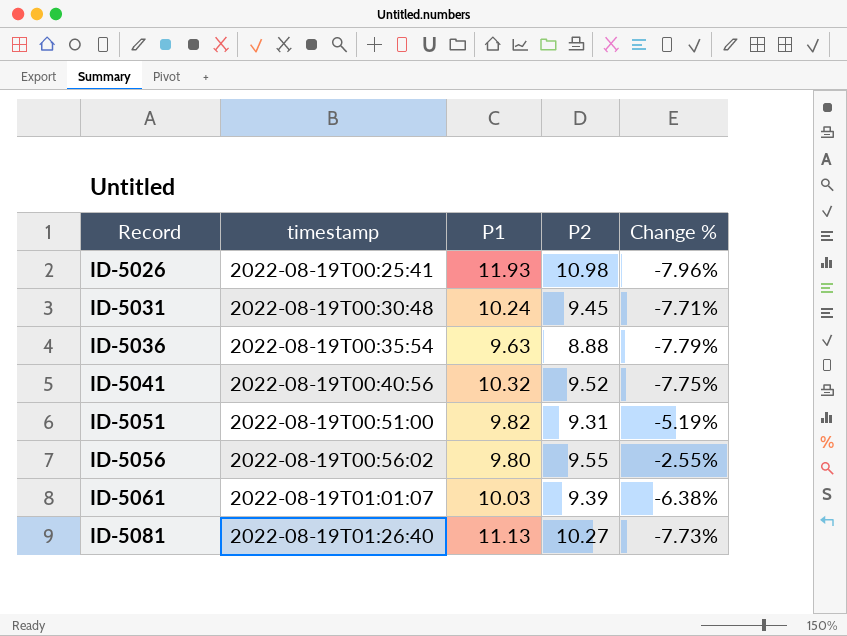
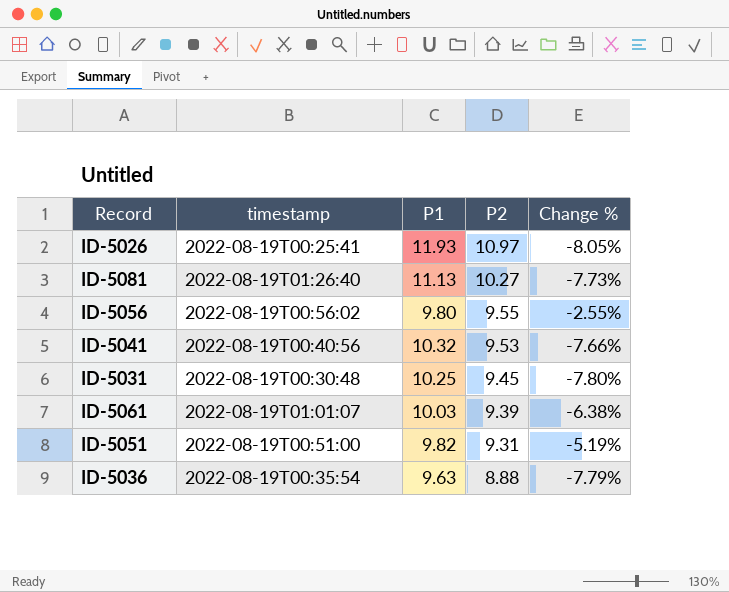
row order: Record ascending -> P2 descending
ID-5026 | P2: 10.98 -> 10.97
ID-5026 | Change %: -7.96% -> -8.05%
ID-5041 | P2: 9.52 -> 9.53
ID-5041 | Change %: -7.75% -> -7.66%
ID-5031 | P1: 10.24 -> 10.25
ID-5031 | Change %: -7.71% -> -7.80%

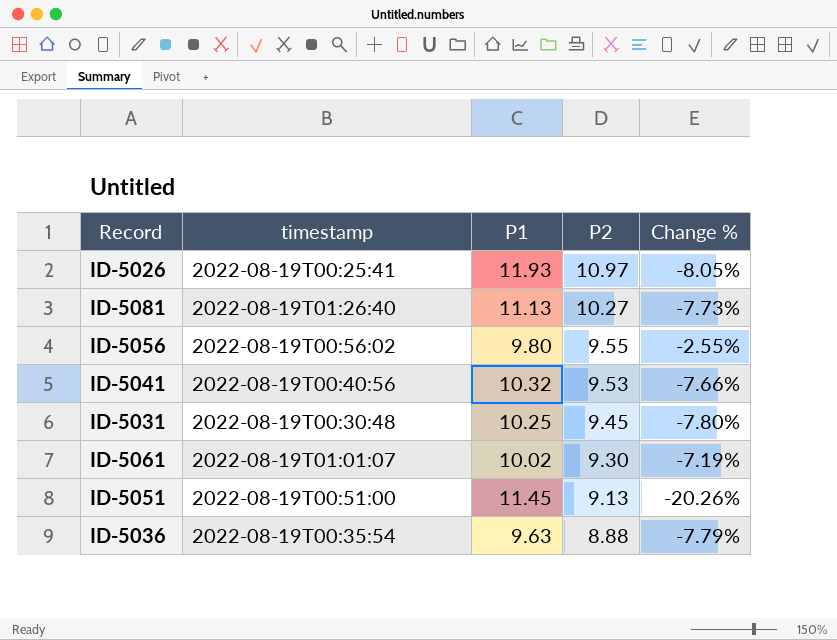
ID-5061 | P1: 10.03 -> 10.02
ID-5061 | P2: 9.39 -> 9.30
ID-5061 | Change %: -6.38% -> -7.19%
ID-5051 | P1: 9.82 -> 11.45
ID-5051 | P2: 9.31 -> 9.13
ID-5051 | Change %: -5.19% -> -20.26%

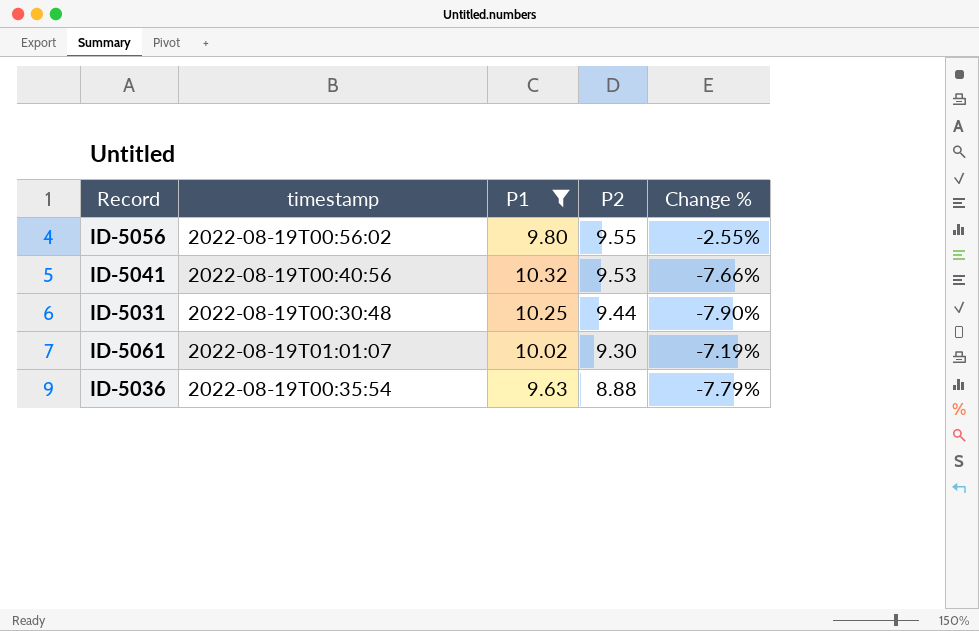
filter: none -> P1 <= 10.32
ID-5031 | P2: 9.45 -> 9.44
ID-5031 | Change %: -7.80% -> -7.90%

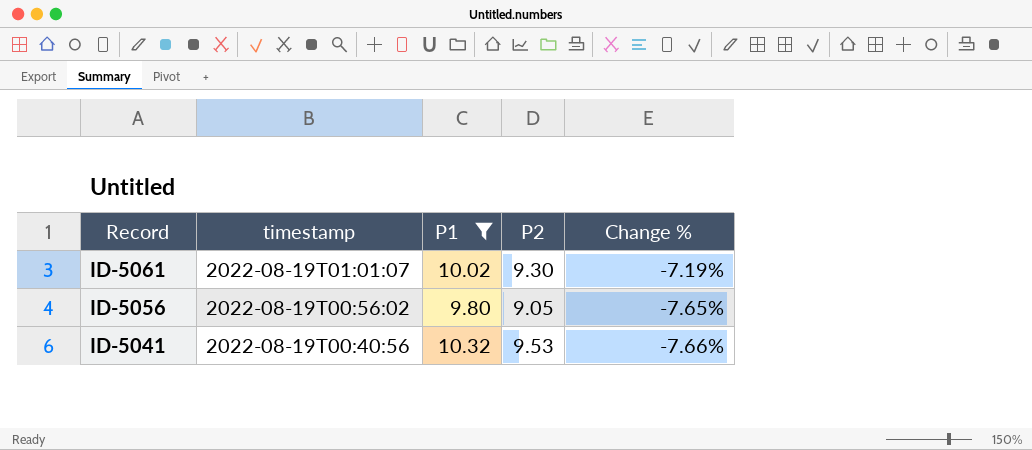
row order: P2 descending -> Record descending
row ID-5031: 2022-08-19T00:30:48 | 10.25 | 9.44 | -7.90% -> none
row ID-5036: 2022-08-19T00:35:54 | 9.63 | 8.88 | -7.79% -> none
ID-5056 | P2: 9.55 -> 9.05
ID-5056 | Change %: -2.55% -> -7.65%

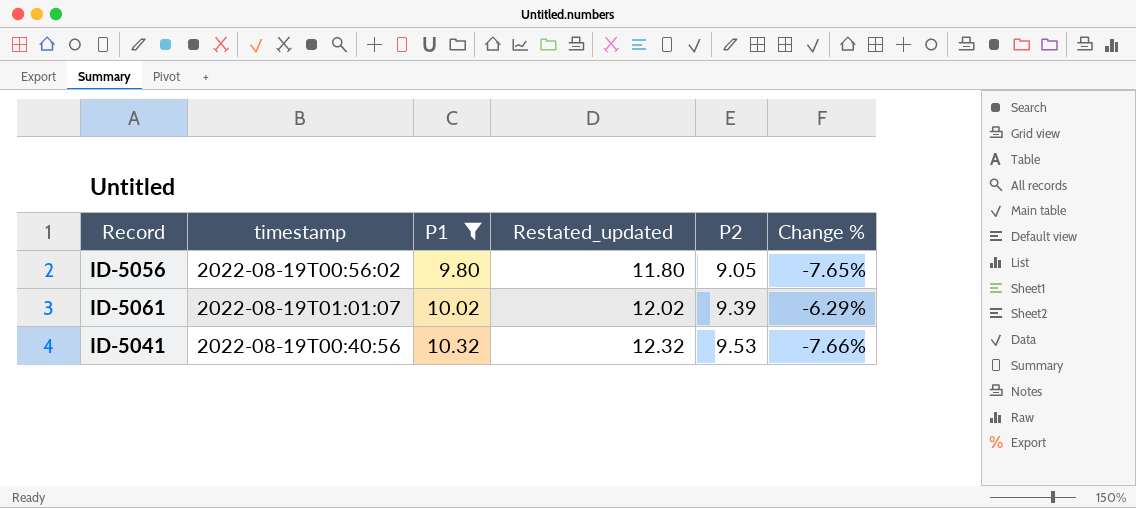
row order: Record descending -> P1 ascending
column Restated_updated | formula: none -> [P1] + 2
ID-5061 | P2: 9.30 -> 9.39
ID-5061 | Change %: -7.19% -> -6.29%

